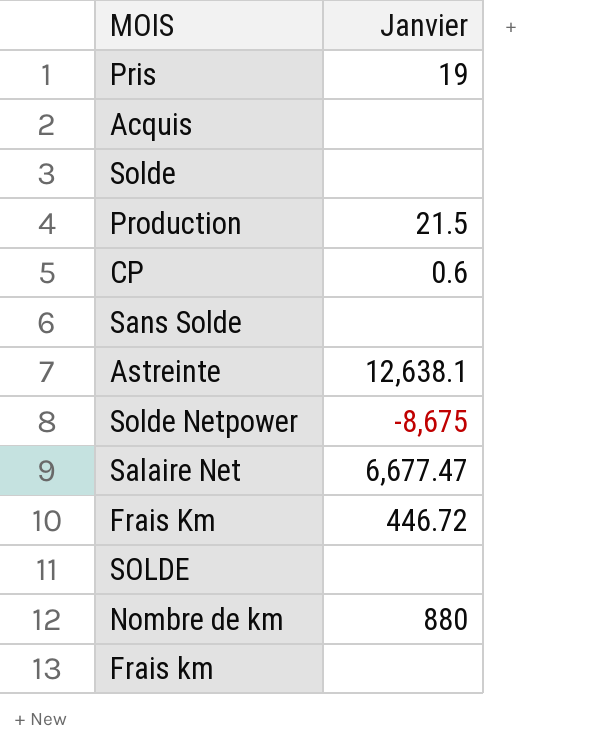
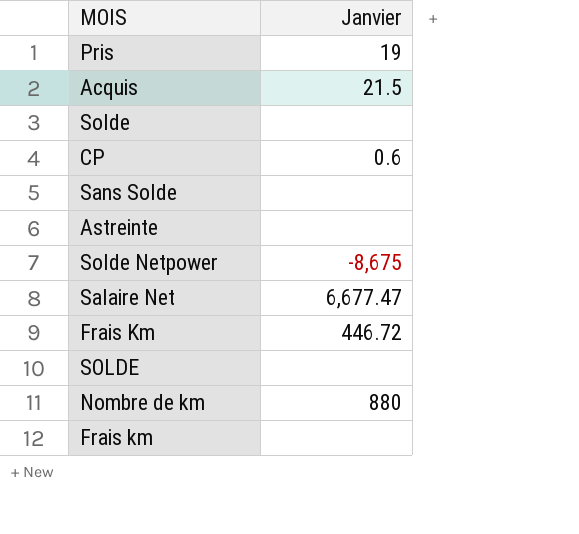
row Production: 21.5 -> none
Acquis | Janvier: none -> 21.5
Astreinte | Janvier: 12,638.1 -> none

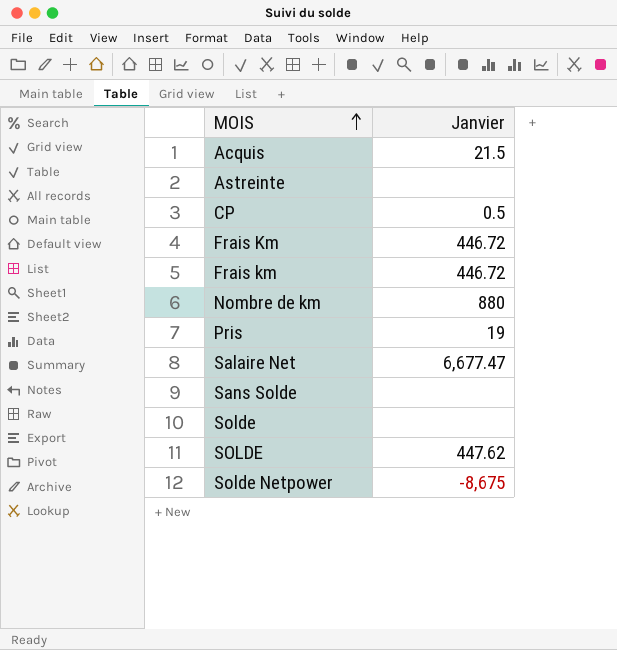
row order: none -> MOIS ascending
CP | Janvier: 0.6 -> 0.5
Frais km | Janvier: none -> 446.72
SOLDE | Janvier: none -> 447.62

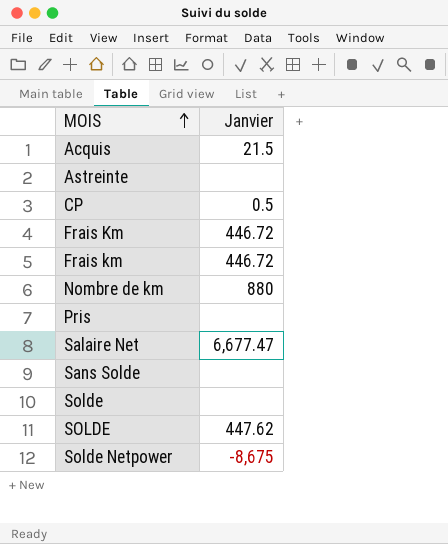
Pris | Janvier: 19 -> none

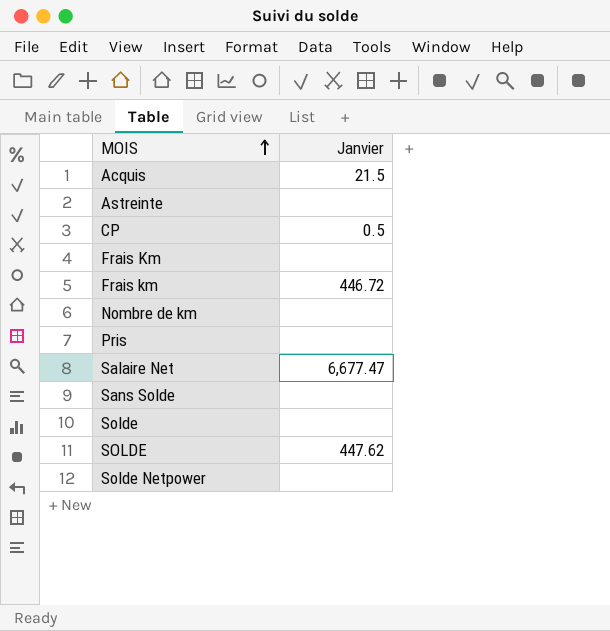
Frais Km | Janvier: 446.72 -> none
Nombre de km | Janvier: 880 -> none
Solde Netpower | Janvier: -8,675 -> none

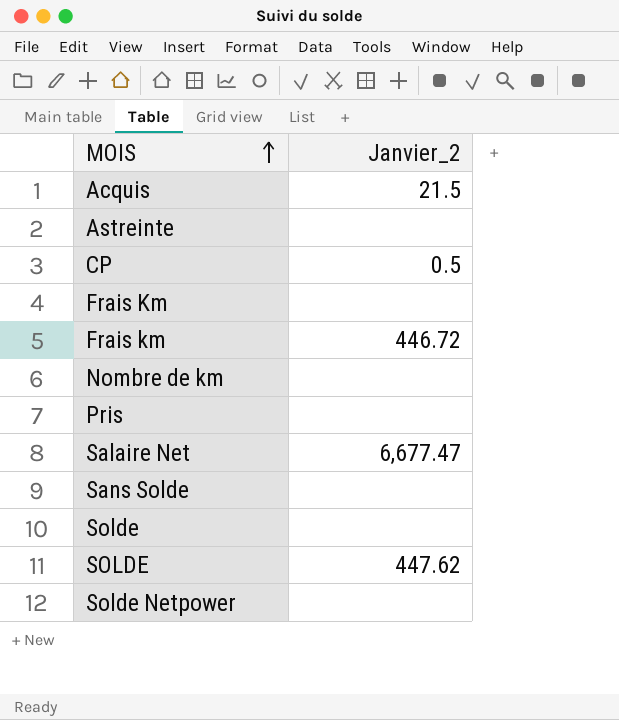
column name: Janvier -> Janvier_2

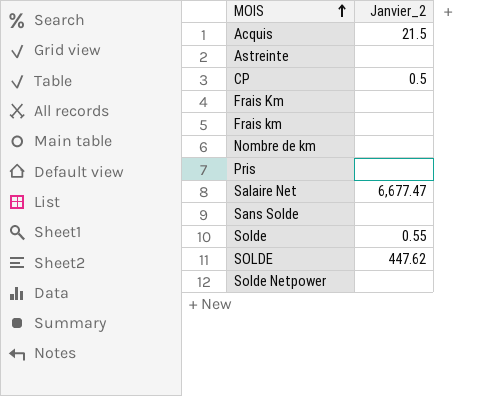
Frais km | Janvier_2: 446.72 -> none
Solde | Janvier_2: none -> 0.55

